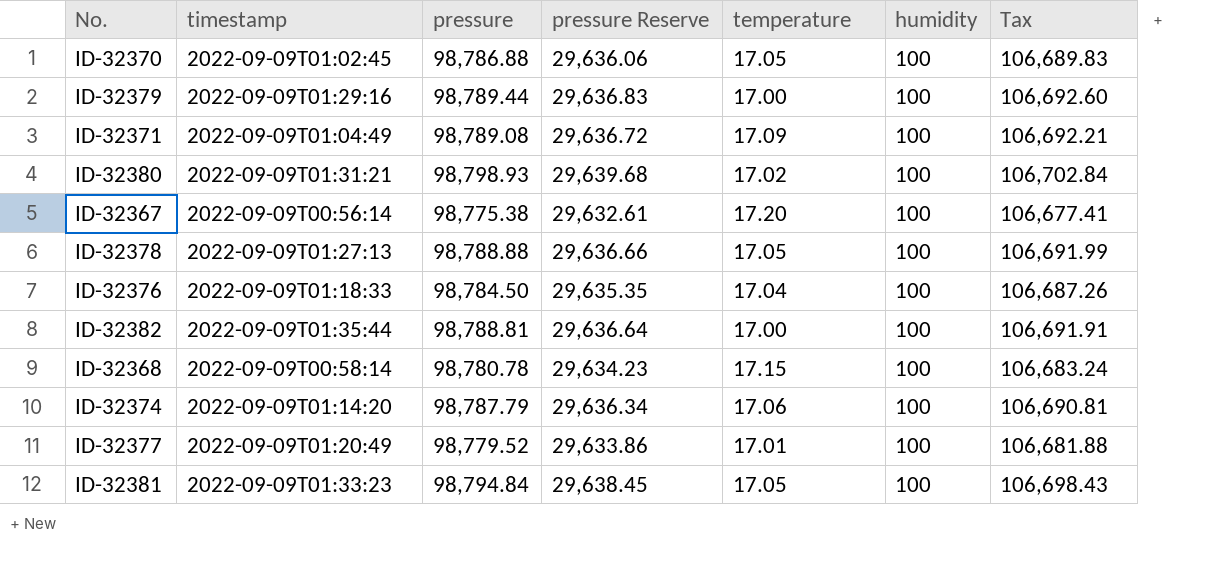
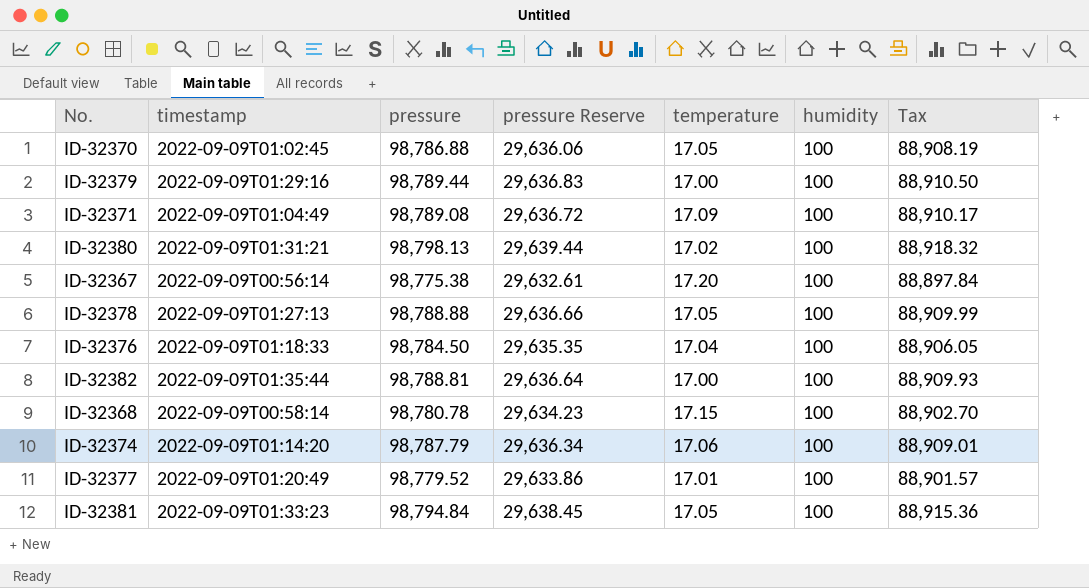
column Tax | formula: [pressure] * 1.08 -> [pressure] * 0.9
ID-32380 | pressure: 98,798.93 -> 98,798.13
ID-32380 | pressure Reserve: 29,639.68 -> 29,639.44

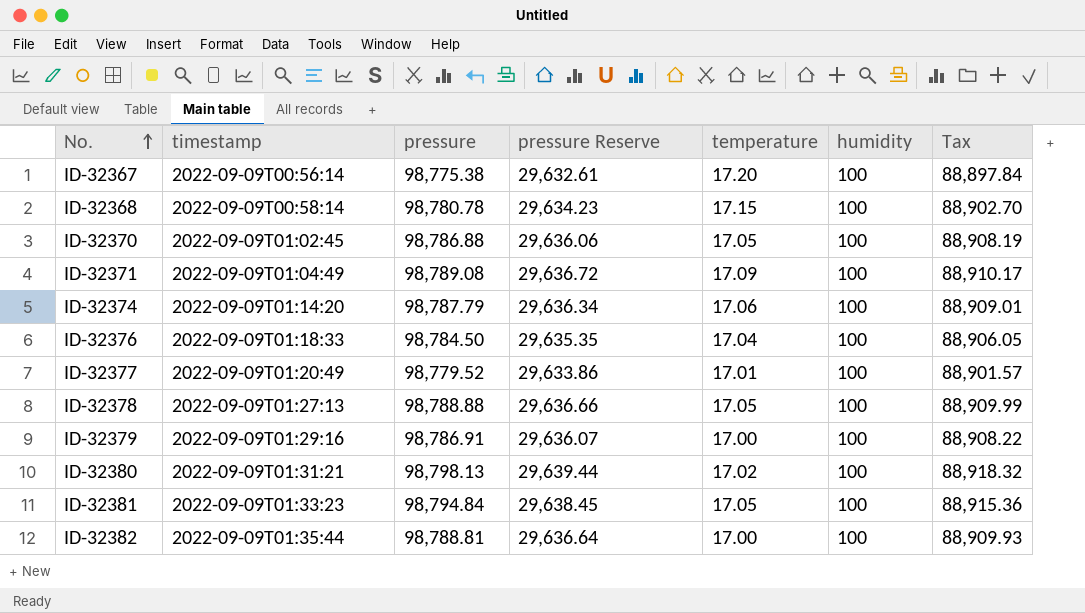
row order: none -> No. ascending
ID-32379 | pressure: 98,789.44 -> 98,786.91
ID-32379 | pressure Reserve: 29,636.83 -> 29,636.07
ID-32379 | Tax: 88,910.50 -> 88,908.22

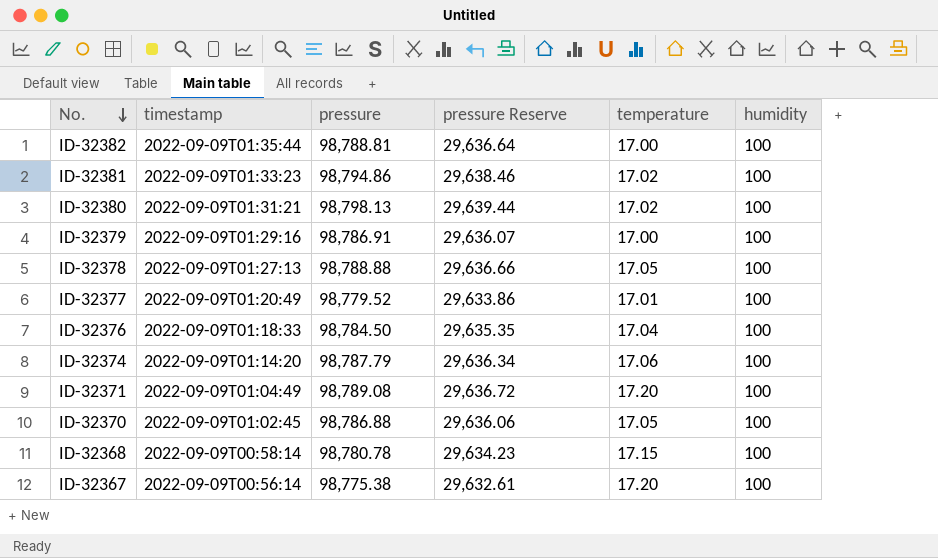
row order: No. ascending -> No. descending
column Tax | formula: [pressure] * 0.9 -> none
ID-32381 | pressure: 98,794.84 -> 98,794.86
ID-32381 | pressure Reserve: 29,638.45 -> 29,638.46
ID-32381 | temperature: 17.05 -> 17.02
ID-32371 | temperature: 17.09 -> 17.20

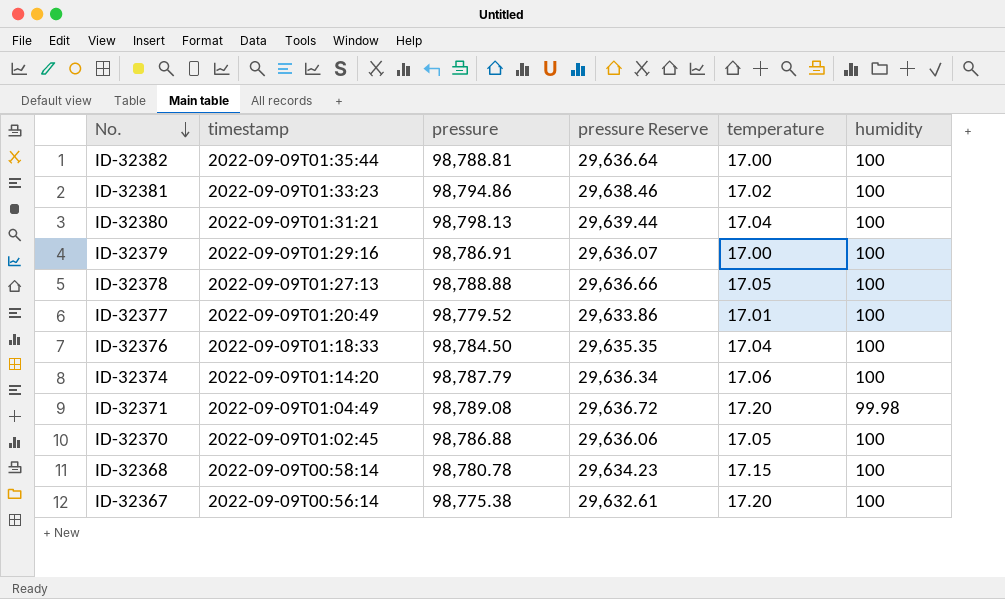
ID-32380 | temperature: 17.02 -> 17.04
ID-32371 | humidity: 100 -> 99.98

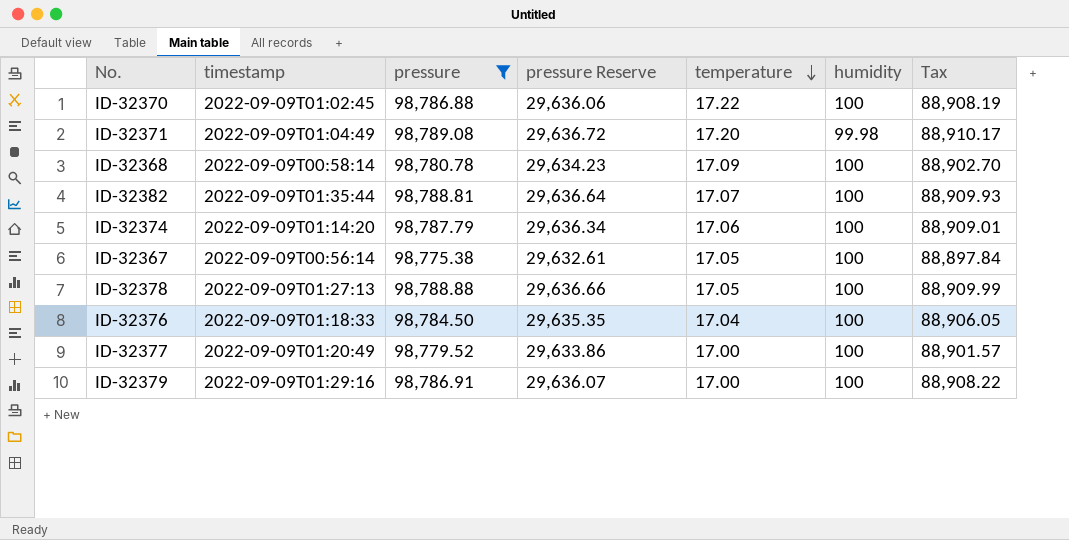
filter: none -> pressure <= 98,789.08
row order: No. descending -> temperature descending
column Tax | formula: none -> [pressure] * 0.9
ID-32370 | temperature: 17.05 -> 17.22
ID-32368 | temperature: 17.15 -> 17.09
ID-32382 | temperature: 17.00 -> 17.07
ID-32367 | temperature: 17.20 -> 17.05
ID-32377 | temperature: 17.01 -> 17.00

